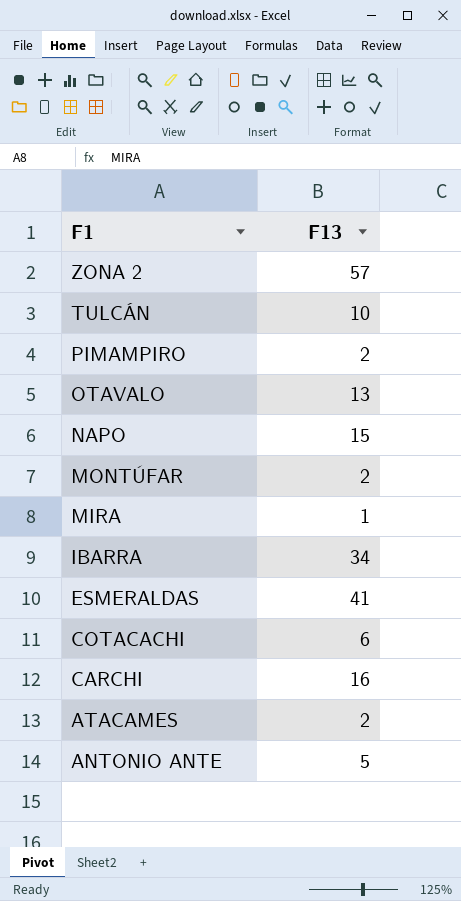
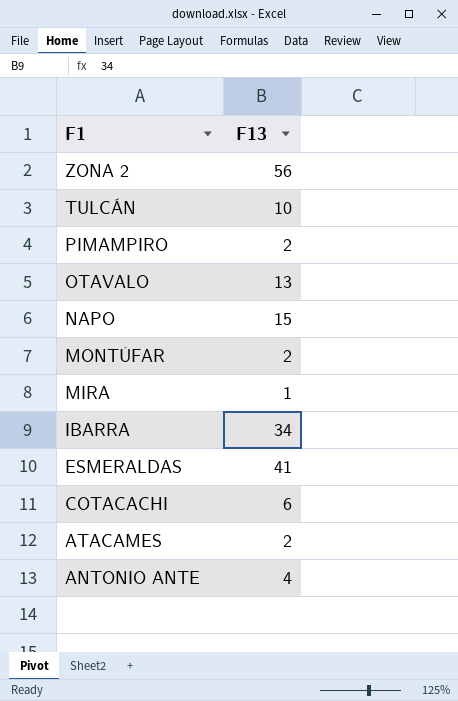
row CARCHI: 16 -> none
ZONA 2 | F13: 57 -> 56
ANTONIO ANTE | F13: 5 -> 4

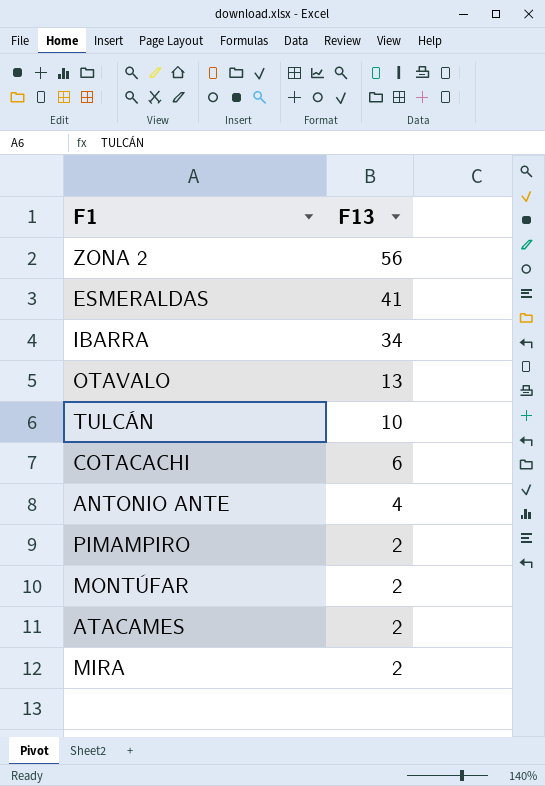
row order: F1 descending -> F13 descending
row NAPO: 15 -> none
MIRA | F13: 1 -> 2

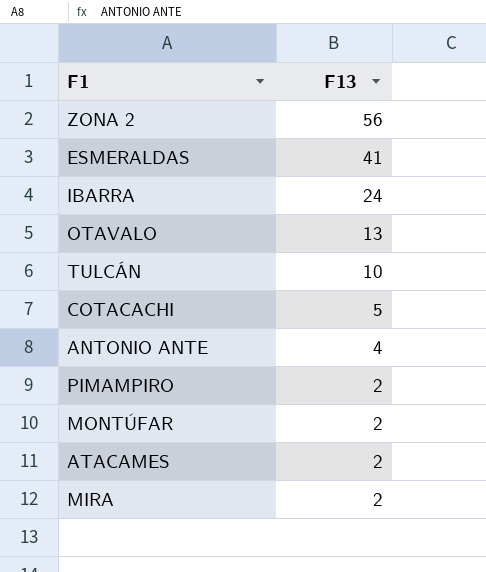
IBARRA | F13: 34 -> 24
COTACACHI | F13: 6 -> 5

